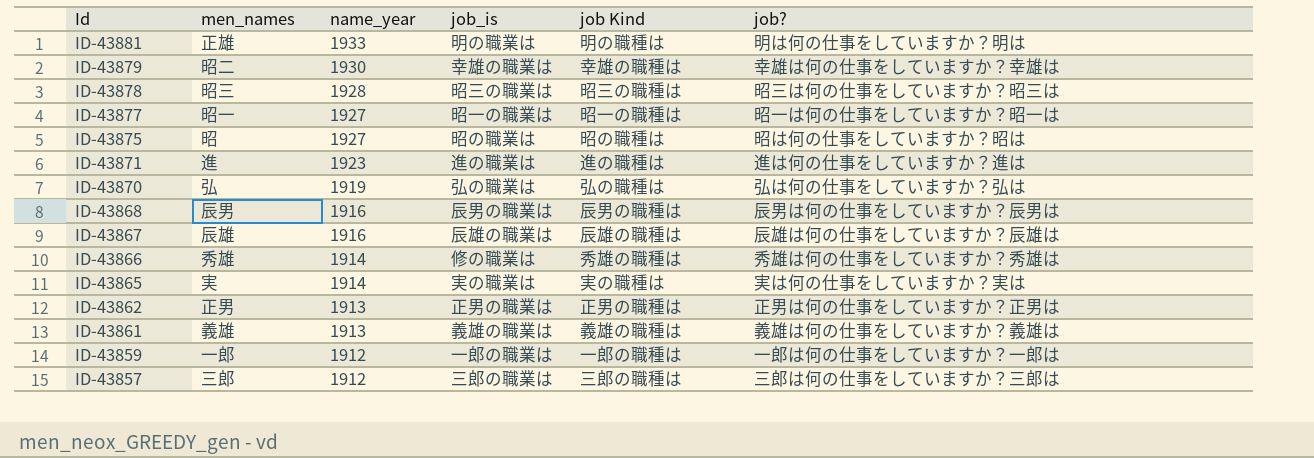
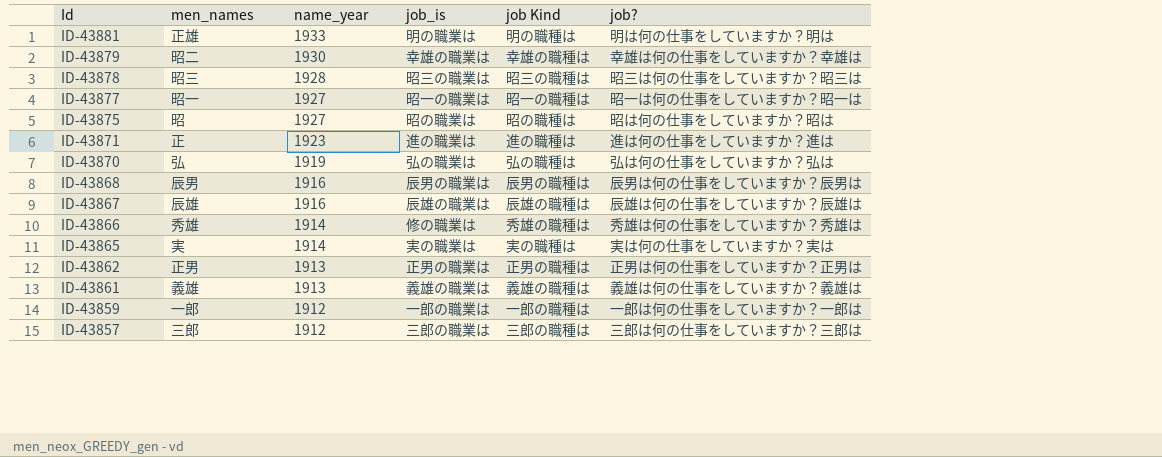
ID-43871 | men_names: 進 -> 正

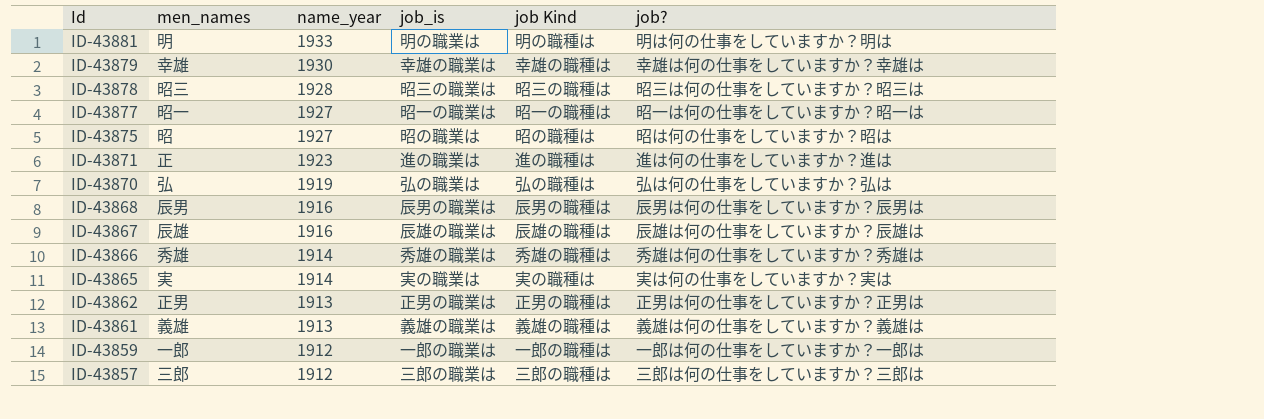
ID-43881 | men_names: 正雄 -> 明
ID-43879 | men_names: 昭二 -> 幸雄
ID-43866 | job_is: 修の職業は -> 秀雄の職業は

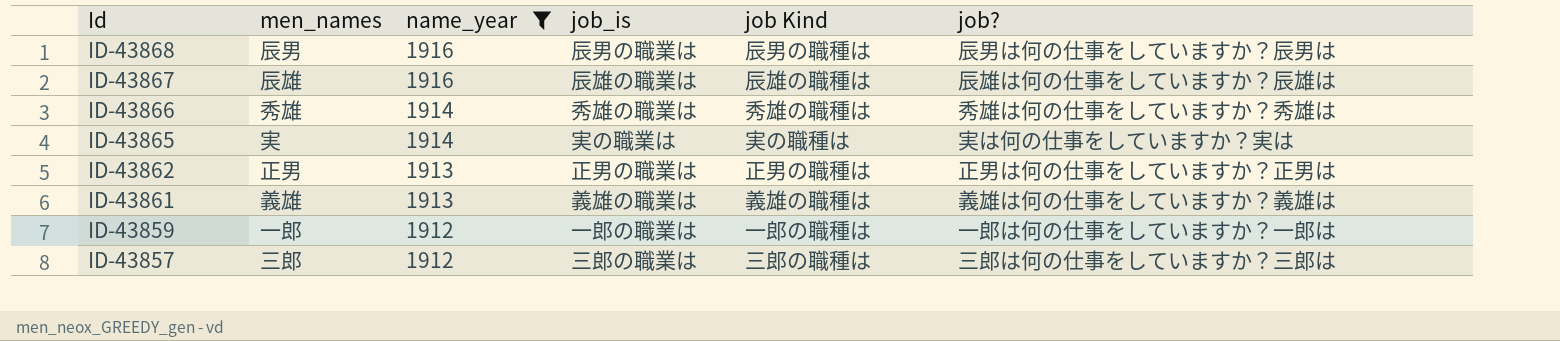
filter: none -> name_year <= 1916

